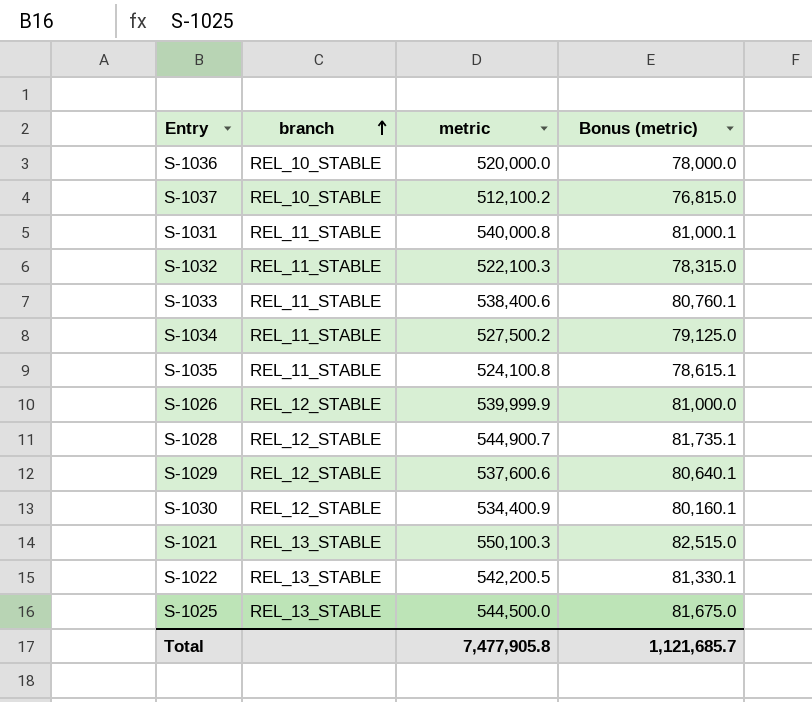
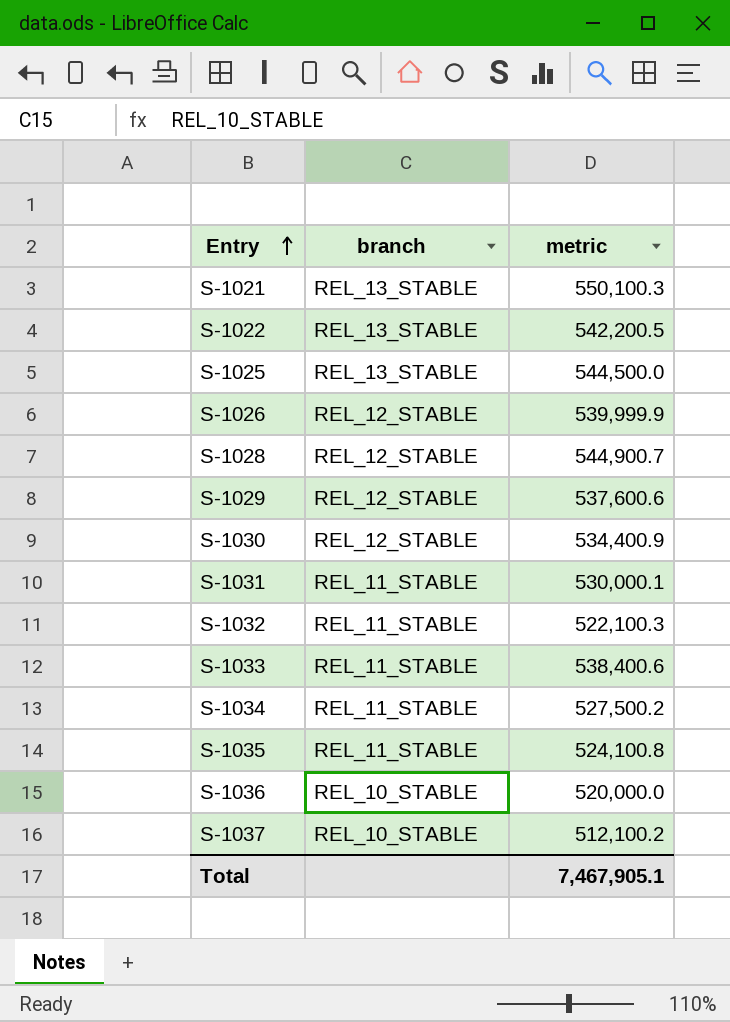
row order: branch ascending -> Entry ascending
column Bonus (metric) | formula: [metric] * 0.15 -> none
S-1031 | metric: 540,000.8 -> 530,000.1
Total | metric: 7,477,905.8 -> 7,467,905.1

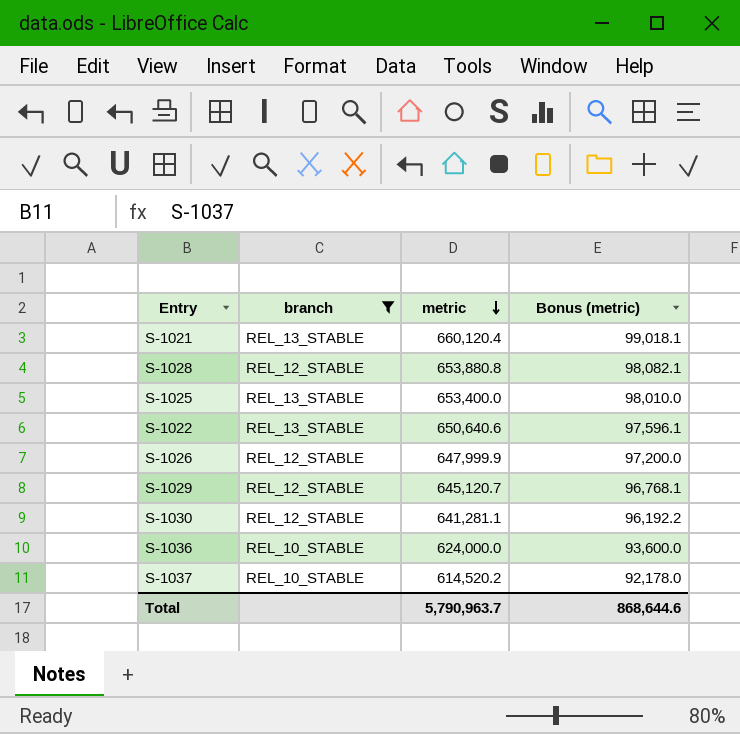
filter: none -> branch != REL_11_STABLE
row order: Entry ascending -> metric descending
column Bonus (metric) | formula: none -> [metric] * 0.15
S-1021 | metric: 550,100.3 -> 660,120.4
S-1028 | metric: 544,900.7 -> 653,880.8
S-1025 | metric: 544,500.0 -> 653,400.0
S-1022 | metric: 542,200.5 -> 650,640.6
S-1026 | metric: 539,999.9 -> 647,999.9
S-1029 | metric: 537,600.6 -> 645,120.7
S-1030 | metric: 534,400.9 -> 641,281.1
S-1036 | metric: 520,000.0 -> 624,000.0
S-1037 | metric: 512,100.2 -> 614,520.2
Total | metric: 7,467,905.1 -> 5,790,963.7

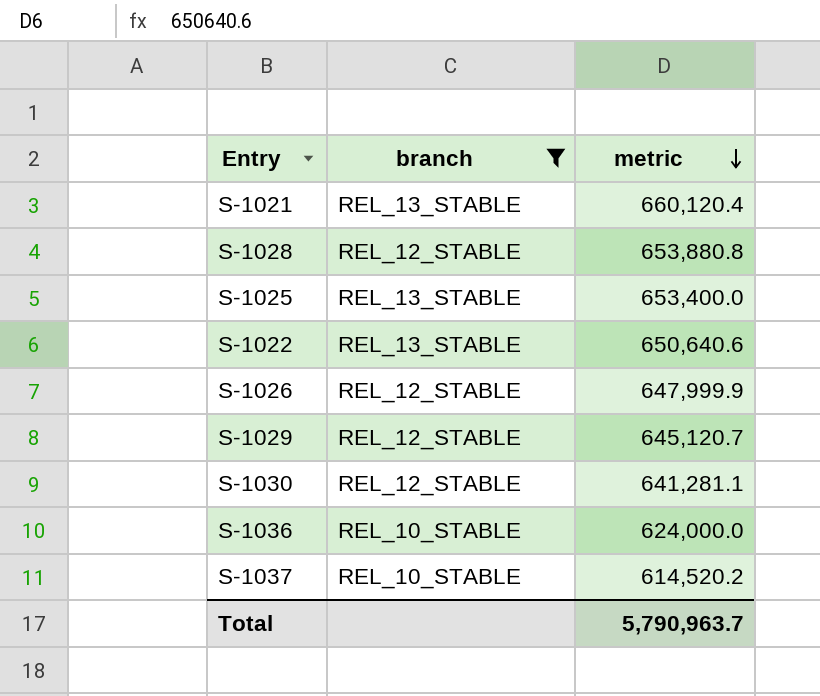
column Bonus (metric) | formula: [metric] * 0.15 -> none

